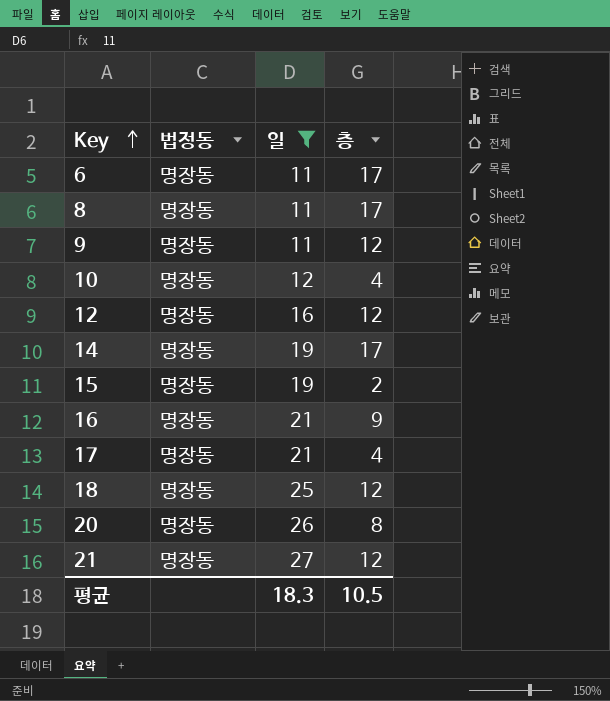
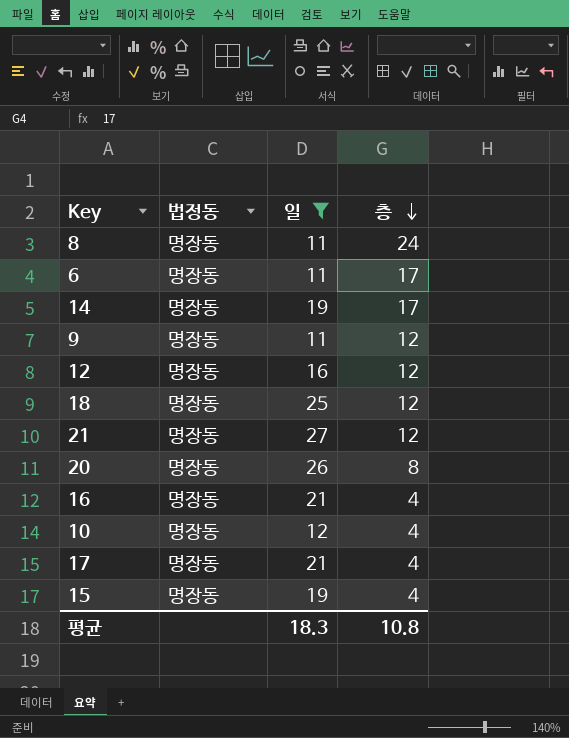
row order: Key ascending -> 층 descending
8 | 층: 17 -> 24
16 | 층: 9 -> 4
15 | 층: 2 -> 4
평균 | 층: 10.5 -> 10.8

